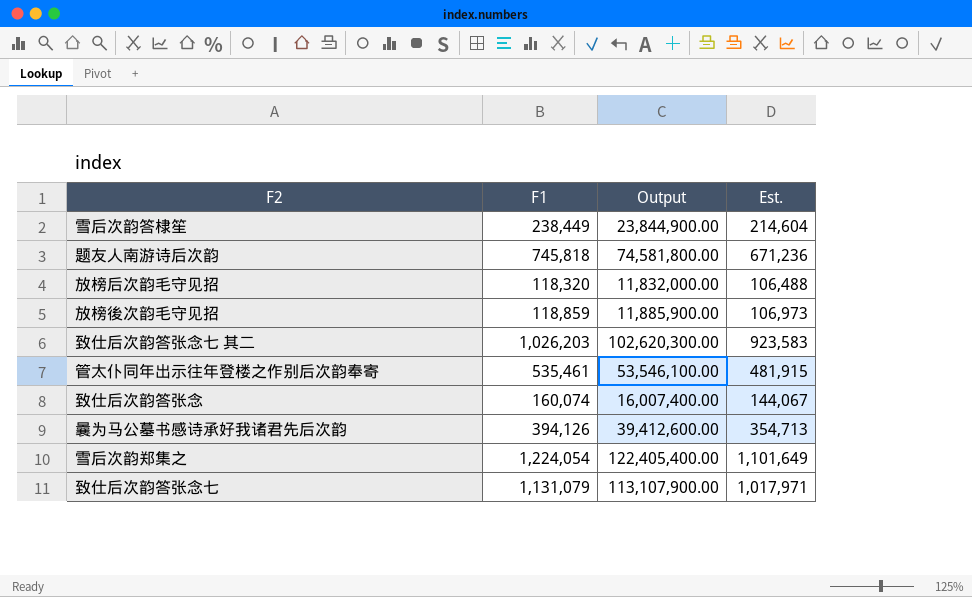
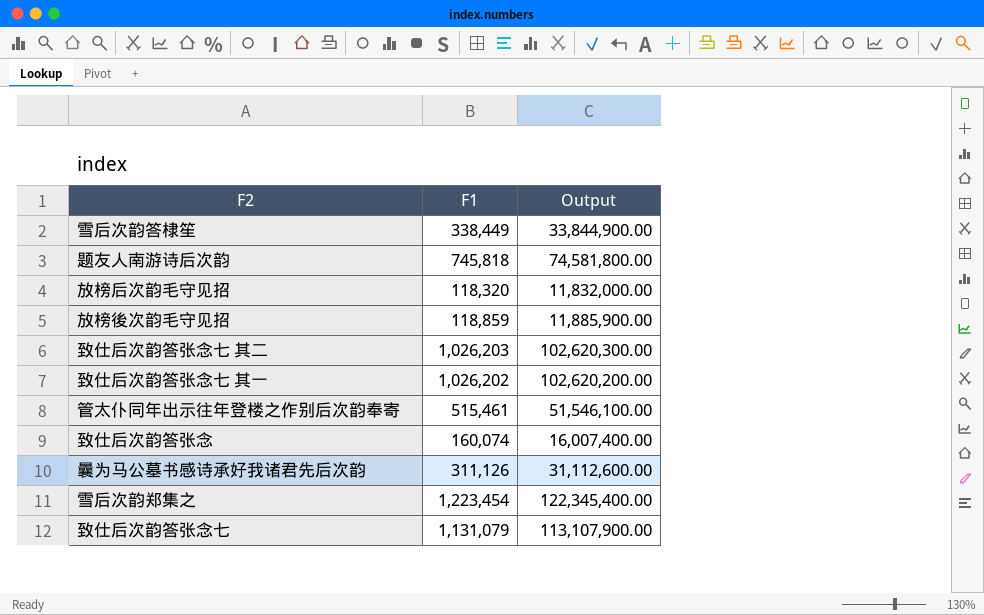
column Est. | formula: [F1] * 0.9 -> none
雪后次韵答棣笙 | F1: 238,449 -> 338,449
雪后次韵答棣笙 | Output: 23,844,900.00 -> 33,844,900.00
row 致仕后次韵答张念七 其一: none -> 1,026,202 | 102,620,200.00
管太仆同年出示往年登楼之作别后次韵奉寄 | F1: 535,461 -> 515,461
管太仆同年出示往年登楼之作别后次韵奉寄 | Output: 53,546,100.00 -> 51,546,100.00
曩为马公墓书感诗承好我诸君先后次韵 | F1: 394,126 -> 311,126
曩为马公墓书感诗承好我诸君先后次韵 | Output: 39,412,600.00 -> 31,112,600.00
雪后次韵郑集之 | F1: 1,224,054 -> 1,223,454
雪后次韵郑集之 | Output: 122,405,400.00 -> 122,345,400.00

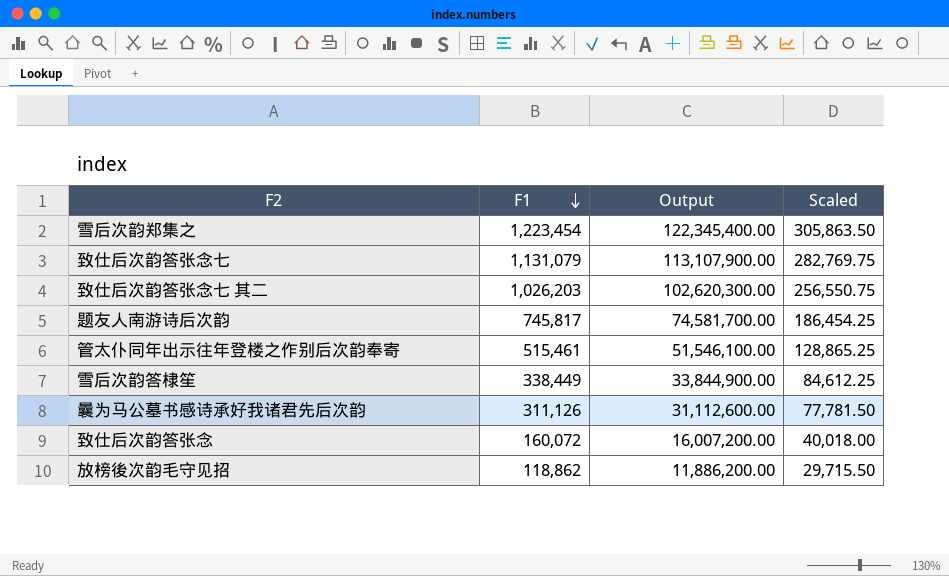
row order: none -> F1 descending
column Scaled | formula: none -> [F1] * 0.25
row 放榜后次韵毛守见招: 118,320 | 11,832,000.00 -> none
row 致仕后次韵答张念七 其一: 1,026,202 | 102,620,200.00 -> none
题友人南游诗后次韵 | F1: 745,818 -> 745,817
题友人南游诗后次韵 | Output: 74,581,800.00 -> 74,581,700.00
致仕后次韵答张念 | F1: 160,074 -> 160,072
致仕后次韵答张念 | Output: 16,007,400.00 -> 16,007,200.00
放榜後次韵毛守见招 | F1: 118,859 -> 118,862
放榜後次韵毛守见招 | Output: 11,885,900.00 -> 11,886,200.00

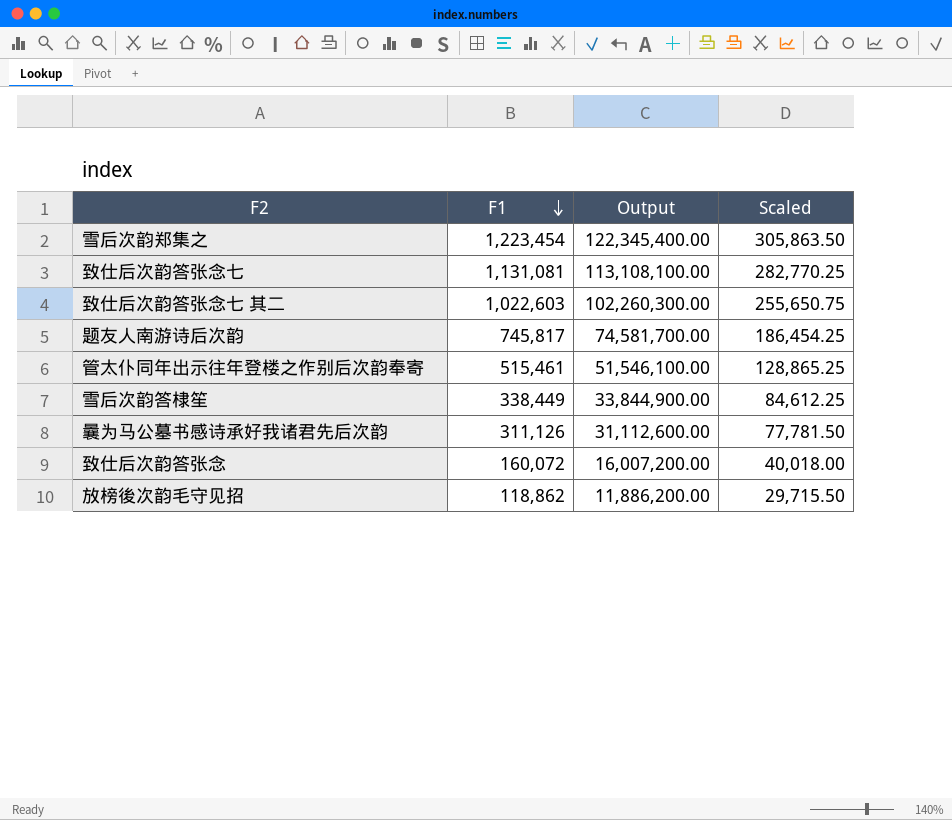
致仕后次韵答张念七 | F1: 1,131,079 -> 1,131,081
致仕后次韵答张念七 | Output: 113,107,900.00 -> 113,108,100.00
致仕后次韵答张念七 | Scaled: 282,769.75 -> 282,770.25
致仕后次韵答张念七 其二 | F1: 1,026,203 -> 1,022,603
致仕后次韵答张念七 其二 | Output: 102,620,300.00 -> 102,260,300.00
致仕后次韵答张念七 其二 | Scaled: 256,550.75 -> 255,650.75

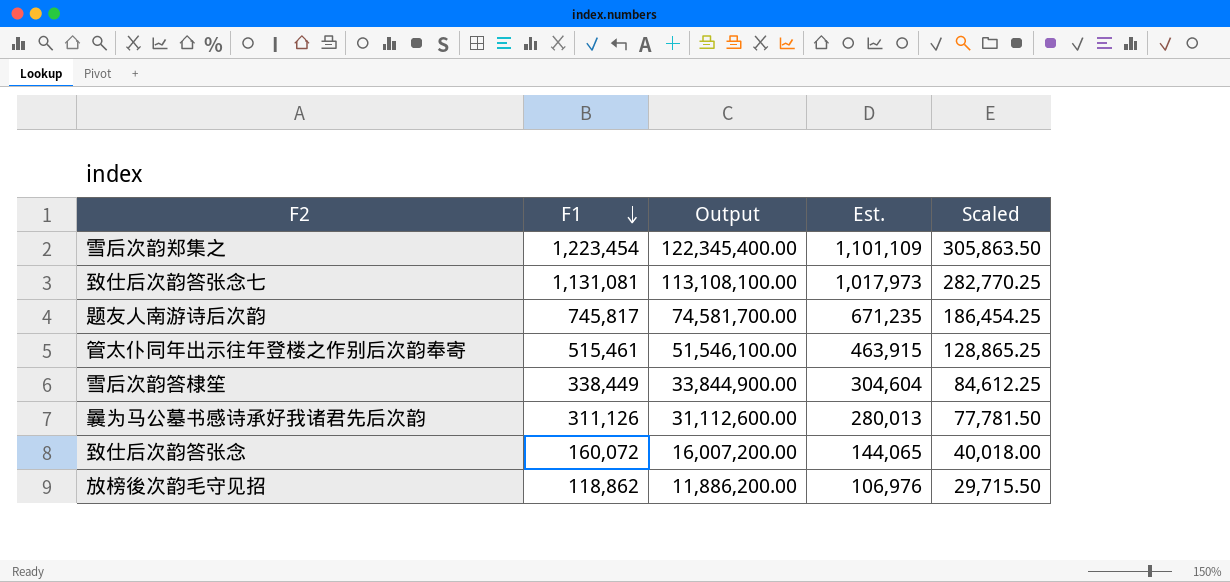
column Est. | formula: none -> [F1] * 0.9
row 致仕后次韵答张念七 其二: 1,022,603 | 102,260,300.00 | 255,650.75 -> none

